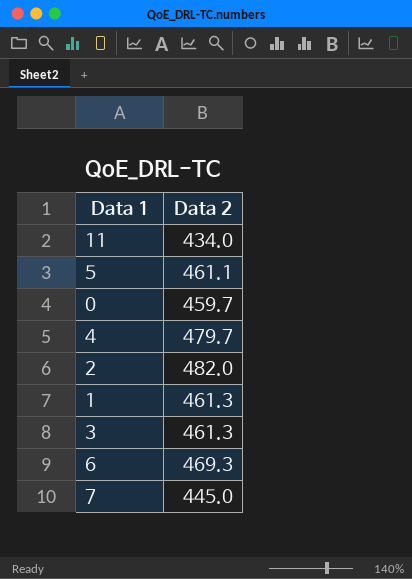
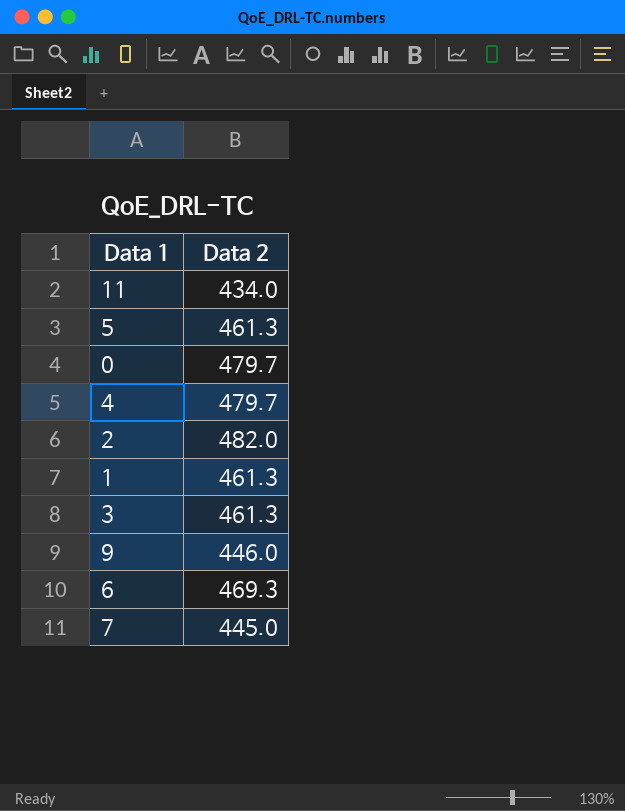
5 | Data 2: 461.1 -> 461.3
0 | Data 2: 459.7 -> 479.7
row 9: none -> 446.0

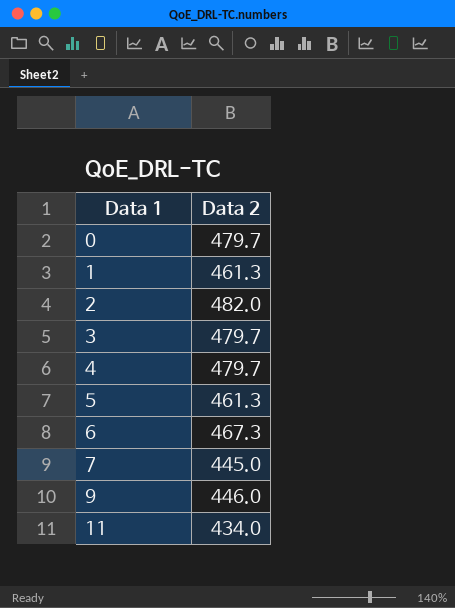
row order: none -> Data 1 ascending
3 | Data 2: 461.3 -> 479.7
6 | Data 2: 469.3 -> 467.3

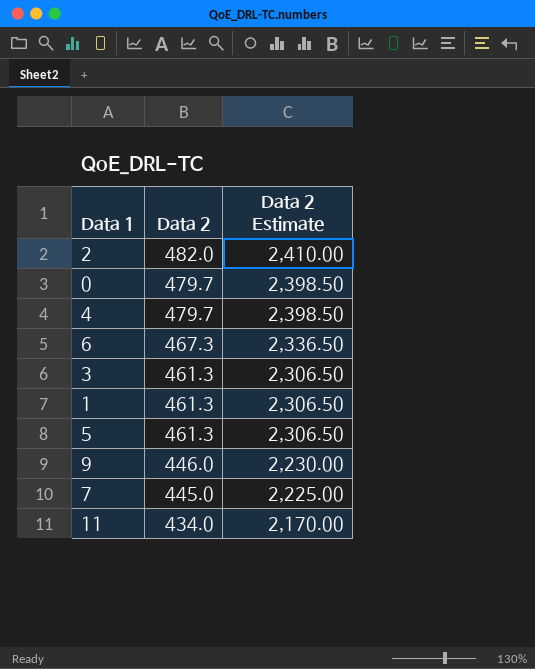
row order: Data 1 ascending -> Data 2 descending
column Data 2 Estimate | formula: none -> [Data 2] * 5
3 | Data 2: 479.7 -> 461.3

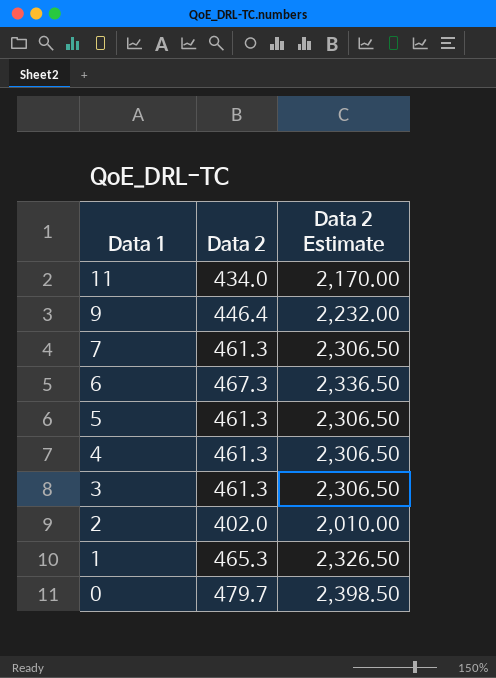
row order: Data 2 descending -> Data 1 descending
9 | Data 2: 446.0 -> 446.4
9 | Data 2 Estimate: 2,230.00 -> 2,232.00
7 | Data 2: 445.0 -> 461.3
7 | Data 2 Estimate: 2,225.00 -> 2,306.50
4 | Data 2: 479.7 -> 461.3
4 | Data 2 Estimate: 2,398.50 -> 2,306.50
2 | Data 2: 482.0 -> 402.0
2 | Data 2 Estimate: 2,410.00 -> 2,010.00
1 | Data 2: 461.3 -> 465.3
1 | Data 2 Estimate: 2,306.50 -> 2,326.50

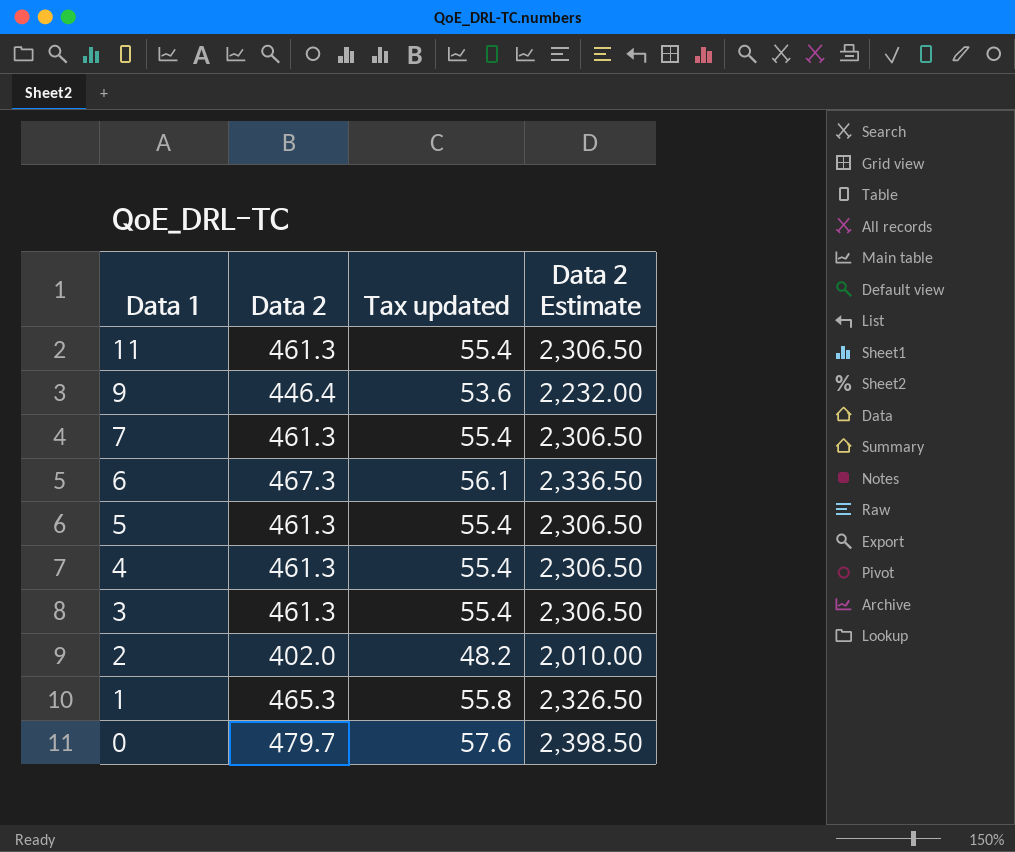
column Tax updated | formula: none -> [Data 2] * 0.12
11 | Data 2: 434.0 -> 461.3
11 | Data 2 Estimate: 2,170.00 -> 2,306.50

